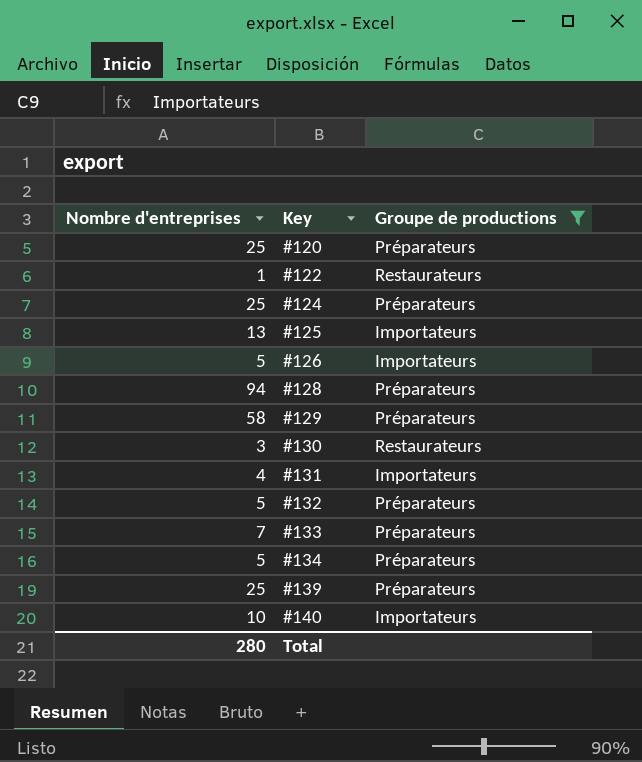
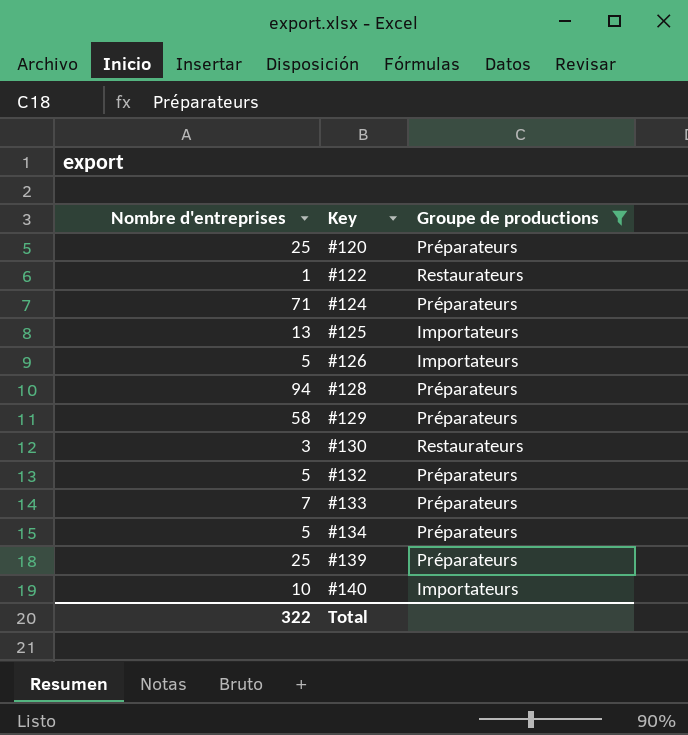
row #131: 4 | Importateurs -> none
#124 | Nombre d'entreprises: 25 -> 71
Total | Nombre d'entreprises: 280 -> 322

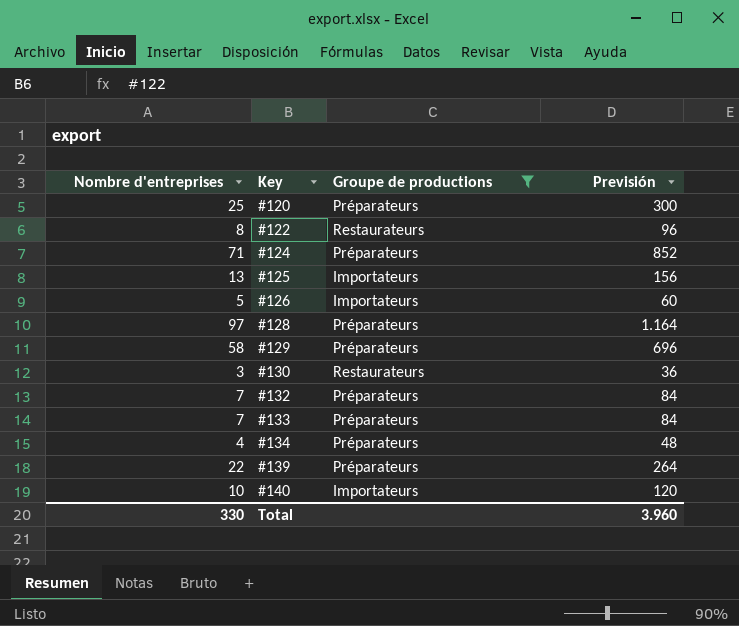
column Previsión | formula: none -> [Nombre d'entreprises] * 12
#122 | Nombre d'entreprises: 1 -> 8
#128 | Nombre d'entreprises: 94 -> 97
#132 | Nombre d'entreprises: 5 -> 7
#134 | Nombre d'entreprises: 5 -> 4
#139 | Nombre d'entreprises: 25 -> 22
Total | Nombre d'entreprises: 322 -> 330

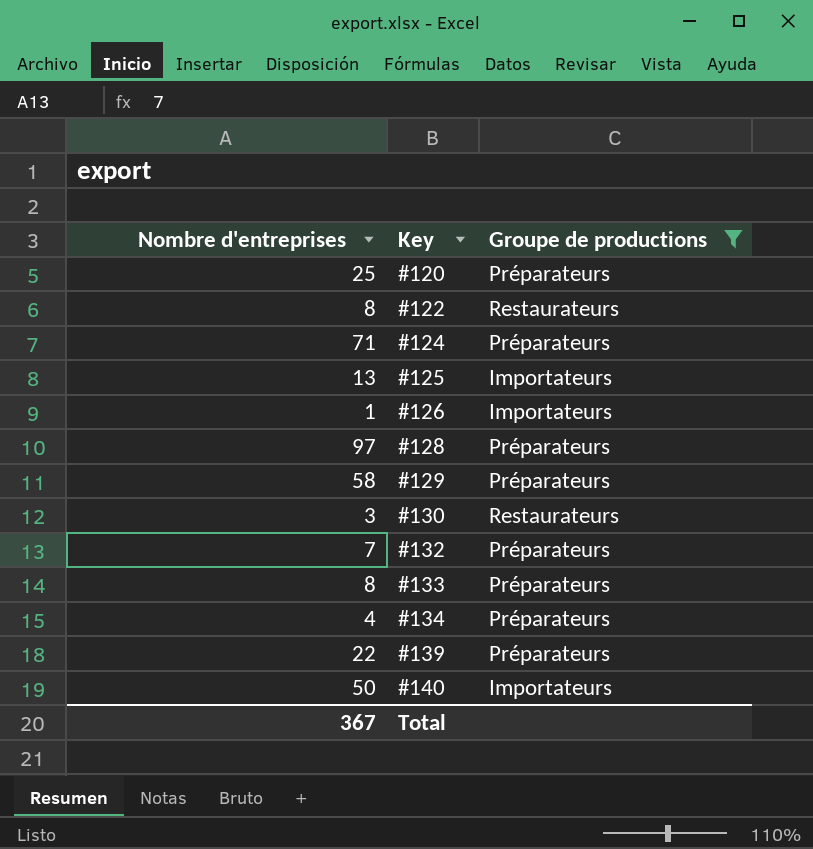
column Previsión | formula: [Nombre d'entreprises] * 12 -> none
#126 | Nombre d'entreprises: 5 -> 1
#133 | Nombre d'entreprises: 7 -> 8
#140 | Nombre d'entreprises: 10 -> 50
Total | Nombre d'entreprises: 330 -> 367

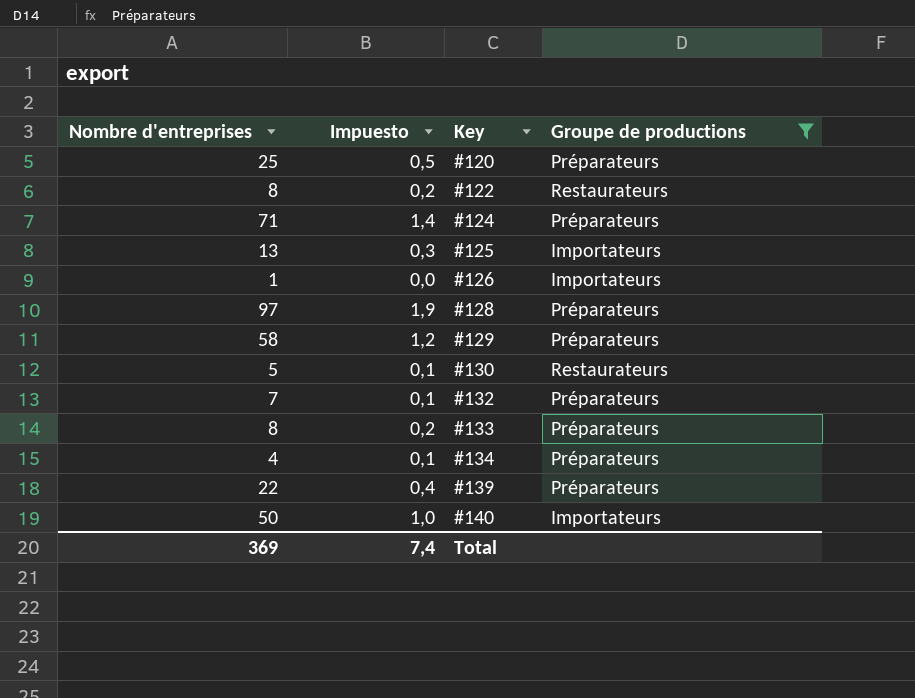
column Impuesto | formula: none -> [Nombre d'entreprises] * 0,02
#130 | Nombre d'entreprises: 3 -> 5
Total | Nombre d'entreprises: 367 -> 369

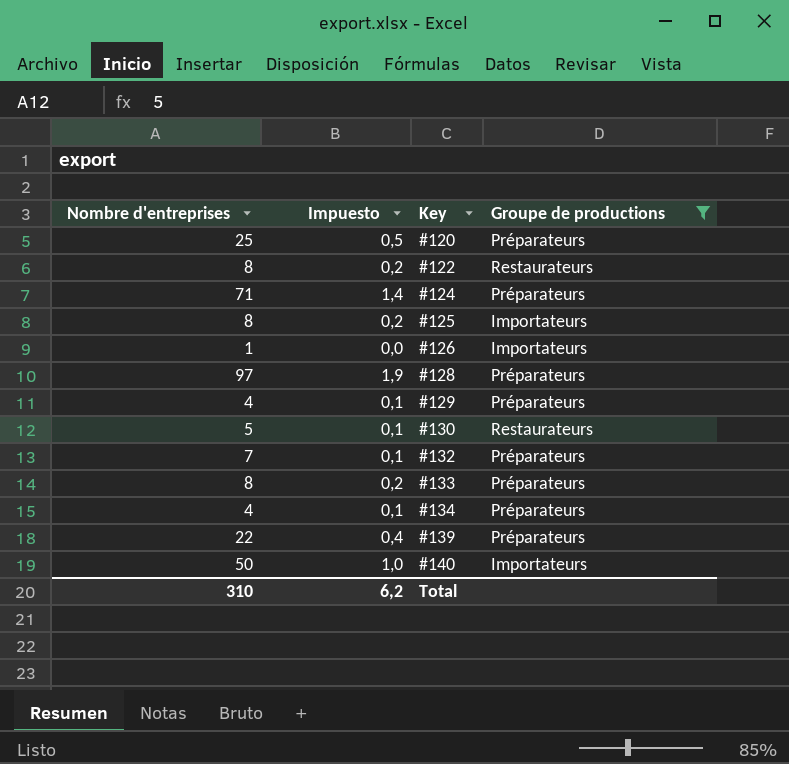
#125 | Nombre d'entreprises: 13 -> 8
#125 | Impuesto: 0,3 -> 0,2
#129 | Nombre d'entreprises: 58 -> 4
#129 | Impuesto: 1,2 -> 0,1
Total | Nombre d'entreprises: 369 -> 310
Total | Impuesto: 7,4 -> 6,2

